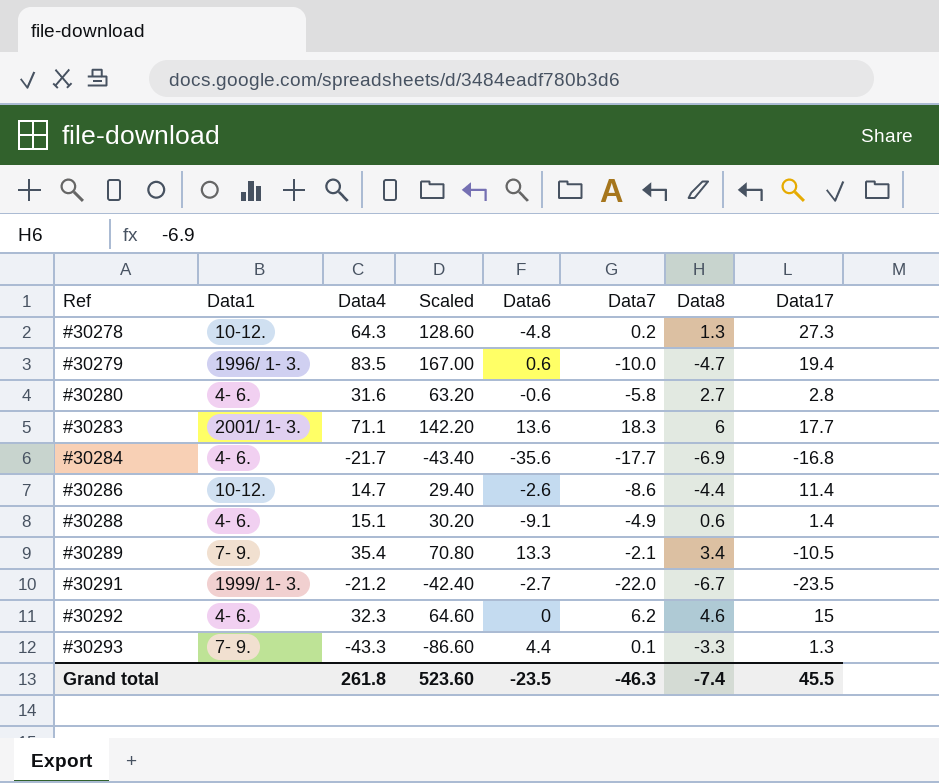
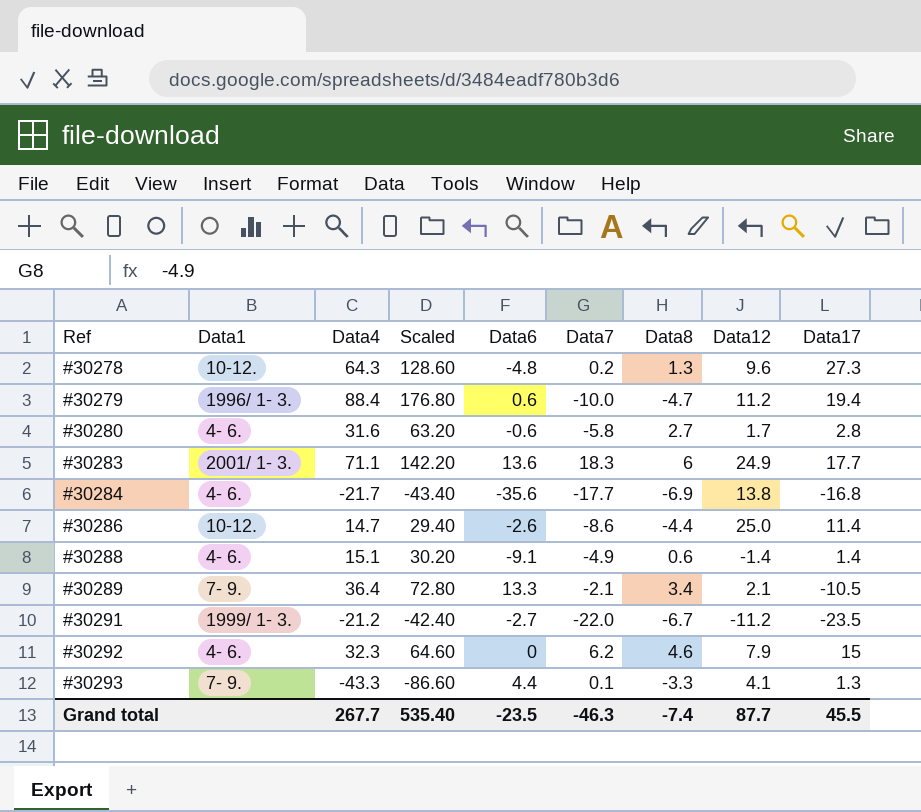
column Data12 | position: none -> 8
#30279 | Data4: 83.5 -> 88.4
#30279 | Scaled: 167.00 -> 176.80
#30289 | Data4: 35.4 -> 36.4
#30289 | Scaled: 70.80 -> 72.80
Grand total | Data4: 261.8 -> 267.7
Grand total | Scaled: 523.60 -> 535.40

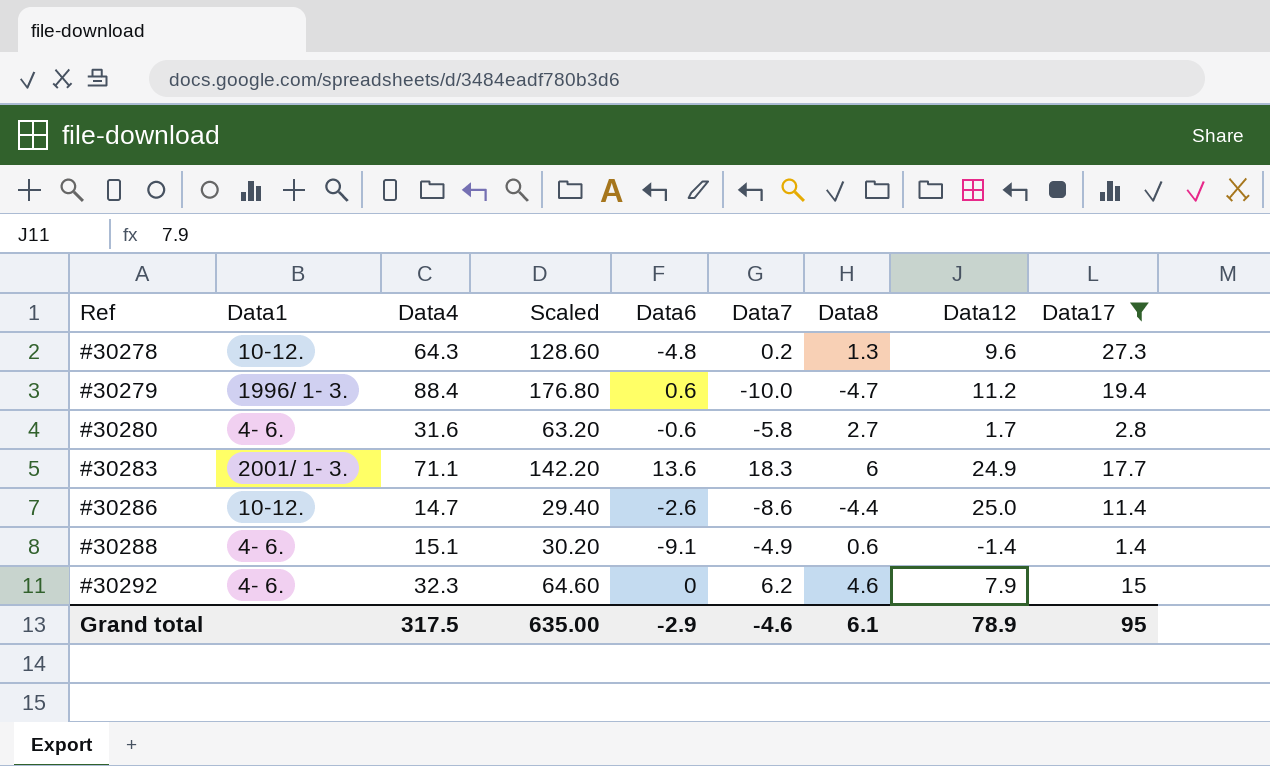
filter: none -> Data17 >= 1.4
Grand total | Data4: 267.7 -> 317.5
Grand total | Scaled: 535.40 -> 635.00
Grand total | Data6: -23.5 -> -2.9
Grand total | Data7: -46.3 -> -4.6
Grand total | Data8: -7.4 -> 6.1
Grand total | Data12: 87.7 -> 78.9
Grand total | Data17: 45.5 -> 95

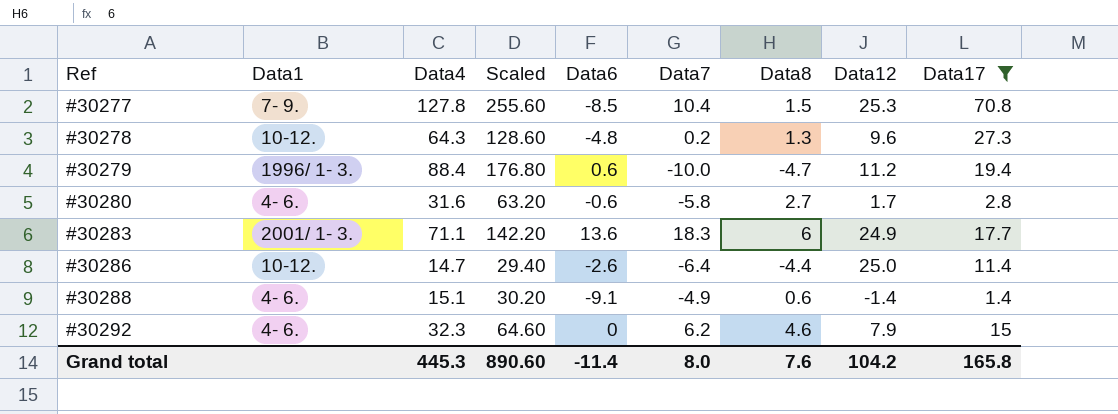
row #30277: none -> 7- 9. | 127.8 | 255.60 | -8.5 | 10.4 | 1.5 | 25.3 | 70.8
#30286 | Data7: -8.6 -> -6.4
Grand total | Data4: 317.5 -> 445.3
Grand total | Scaled: 635.00 -> 890.60
Grand total | Data6: -2.9 -> -11.4
Grand total | Data7: -4.6 -> 8.0
Grand total | Data8: 6.1 -> 7.6
Grand total | Data12: 78.9 -> 104.2
Grand total | Data17: 95 -> 165.8

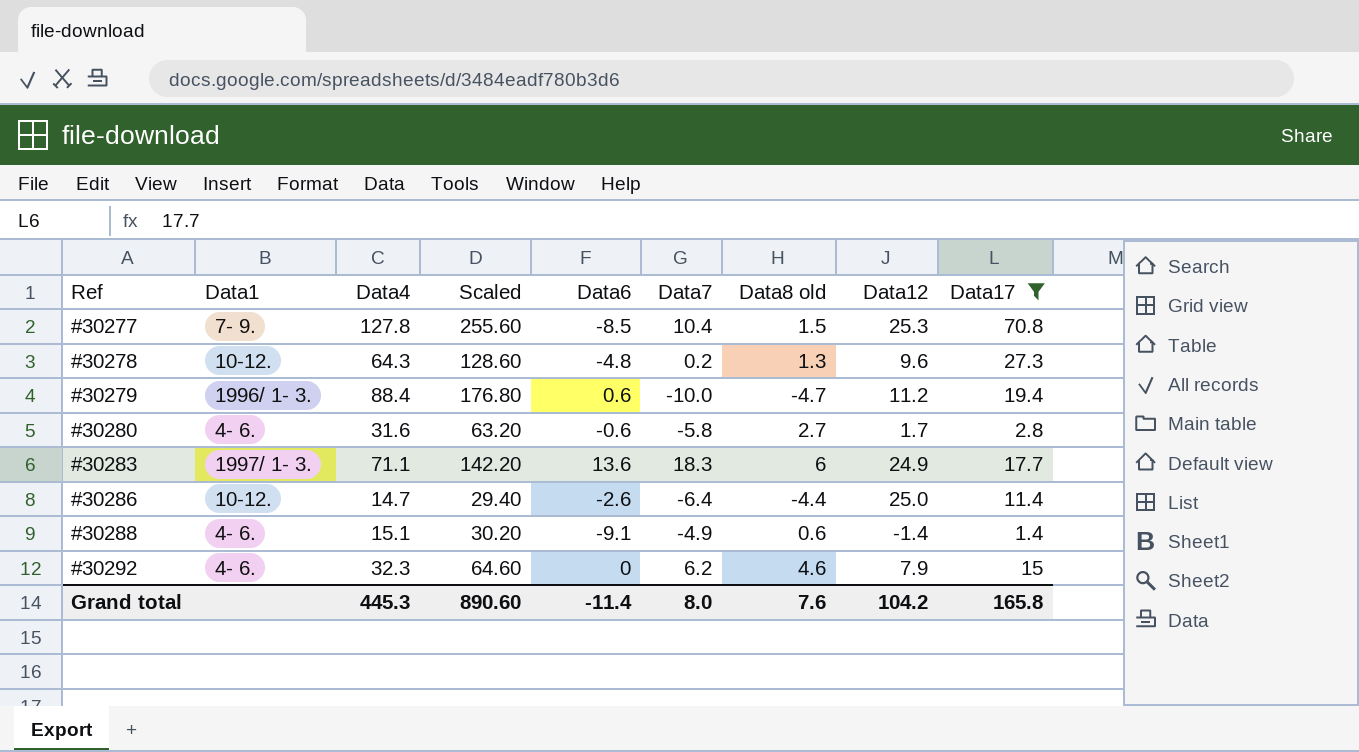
column name: Data8 -> Data8 old
#30283 | Data1: 2001/ 1- 3. -> 1997/ 1- 3.

